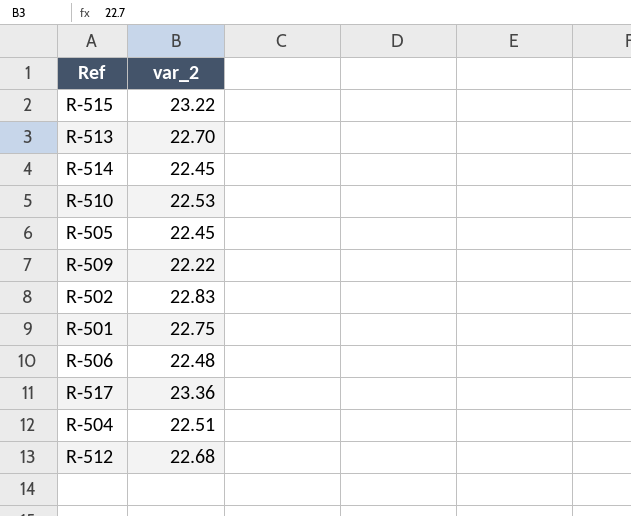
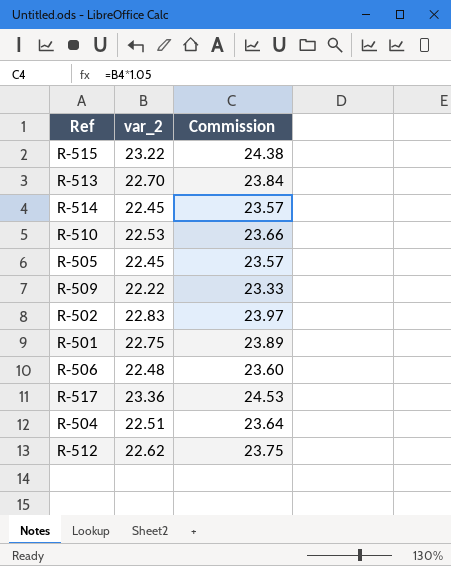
column Commission | formula: none -> [var_2] * 1.05
R-512 | var_2: 22.68 -> 22.62

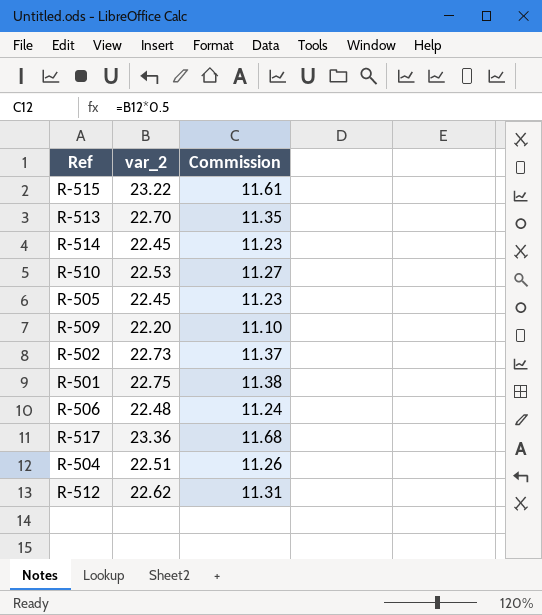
column Commission | formula: [var_2] * 1.05 -> [var_2] * 0.5
R-509 | var_2: 22.22 -> 22.20
R-502 | var_2: 22.83 -> 22.73

